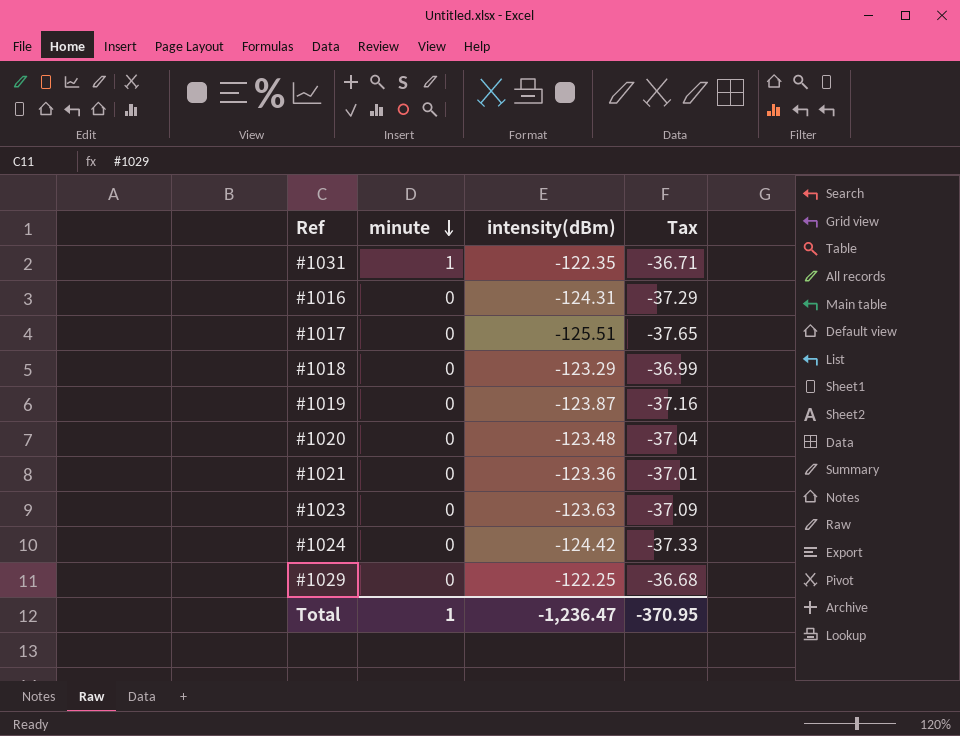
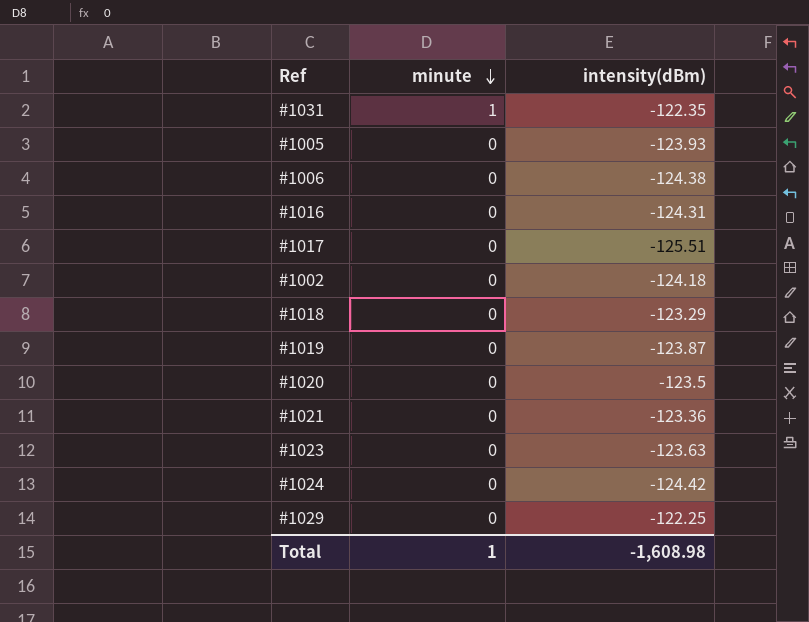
column Tax | formula: [intensity(dBm)] * 0.3 -> none
row #1005: none -> 0 | -123.93
row #1006: none -> 0 | -124.38
row #1002: none -> 0 | -124.18
#1020 | intensity(dBm): -123.48 -> -123.5
Total | intensity(dBm): -1,236.47 -> -1,608.98

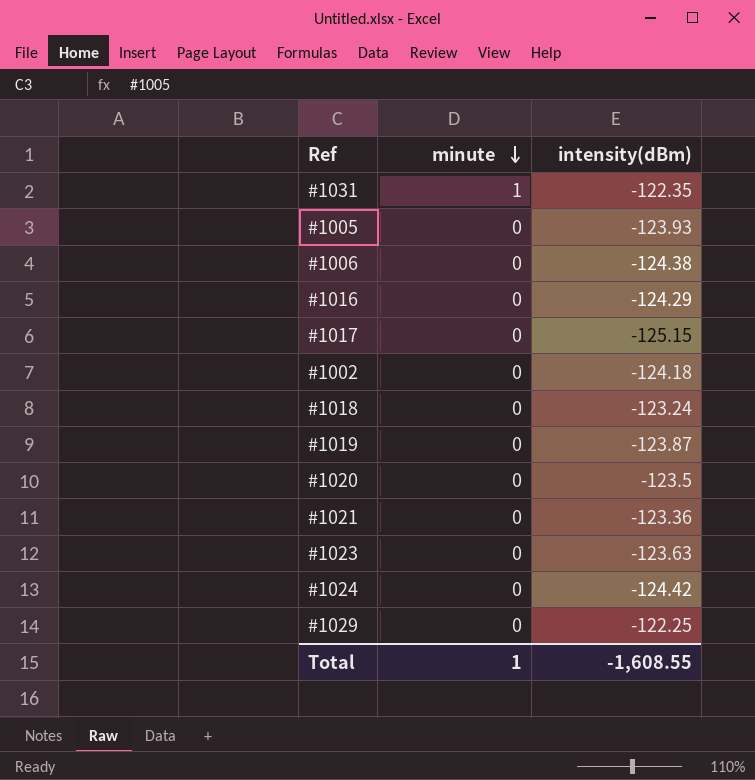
#1016 | intensity(dBm): -124.31 -> -124.29
#1017 | intensity(dBm): -125.51 -> -125.15
#1018 | intensity(dBm): -123.29 -> -123.24
Total | intensity(dBm): -1,608.98 -> -1,608.55

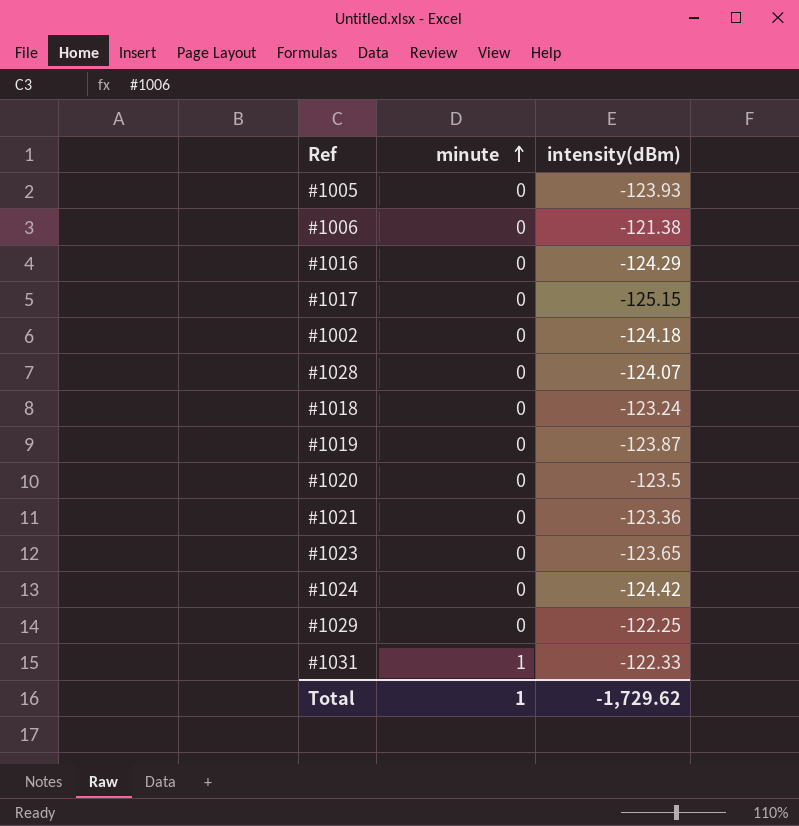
row order: minute descending -> minute ascending
#1006 | intensity(dBm): -124.38 -> -121.38
row #1028: none -> 0 | -124.07
#1023 | intensity(dBm): -123.63 -> -123.65
#1031 | intensity(dBm): -122.35 -> -122.33
Total | intensity(dBm): -1,608.55 -> -1,729.62

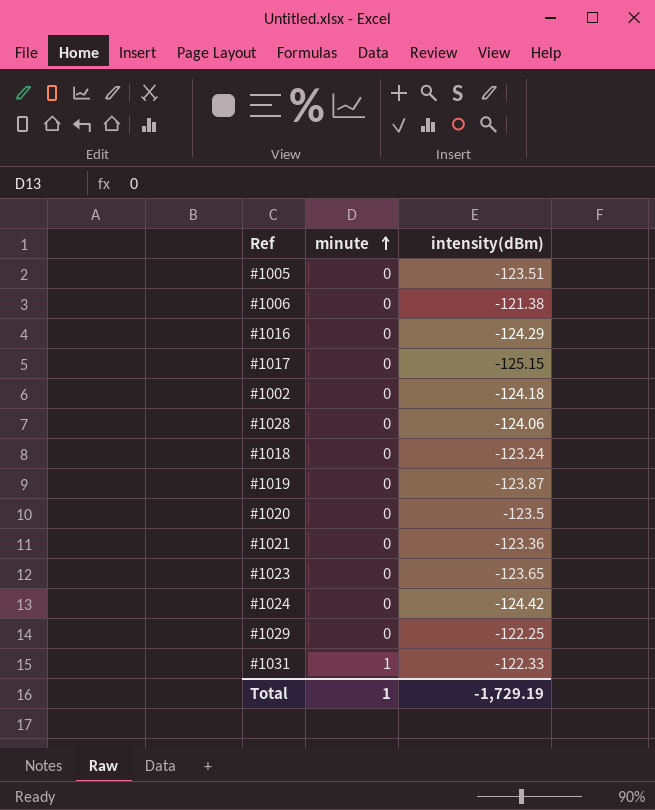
#1005 | intensity(dBm): -123.93 -> -123.51
#1028 | intensity(dBm): -124.07 -> -124.06
Total | intensity(dBm): -1,729.62 -> -1,729.19

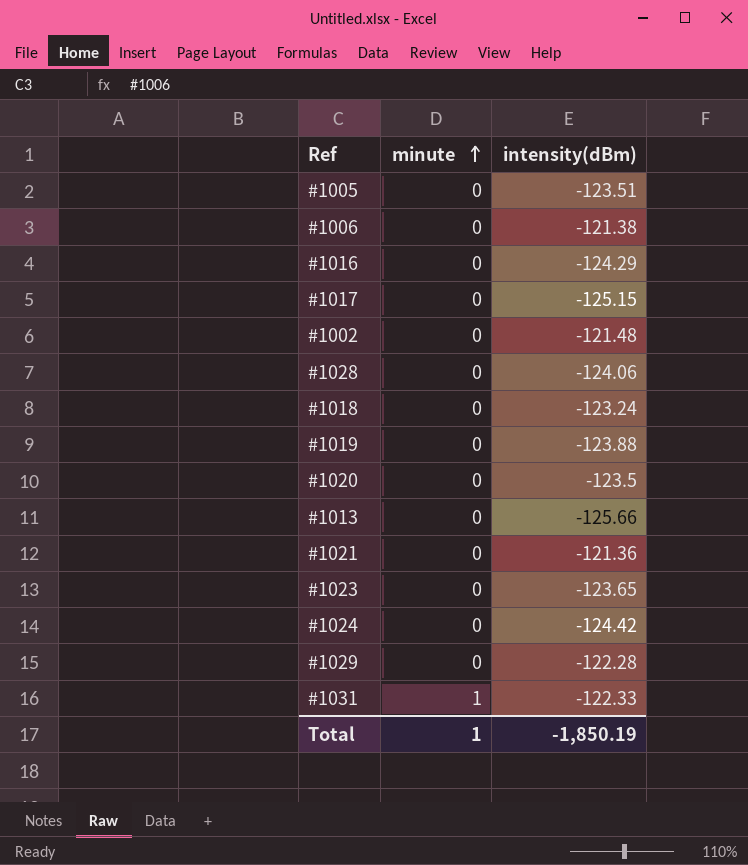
#1002 | intensity(dBm): -124.18 -> -121.48
#1019 | intensity(dBm): -123.87 -> -123.88
row #1013: none -> 0 | -125.66
#1021 | intensity(dBm): -123.36 -> -121.36
#1029 | intensity(dBm): -122.25 -> -122.28
Total | intensity(dBm): -1,729.19 -> -1,850.19

